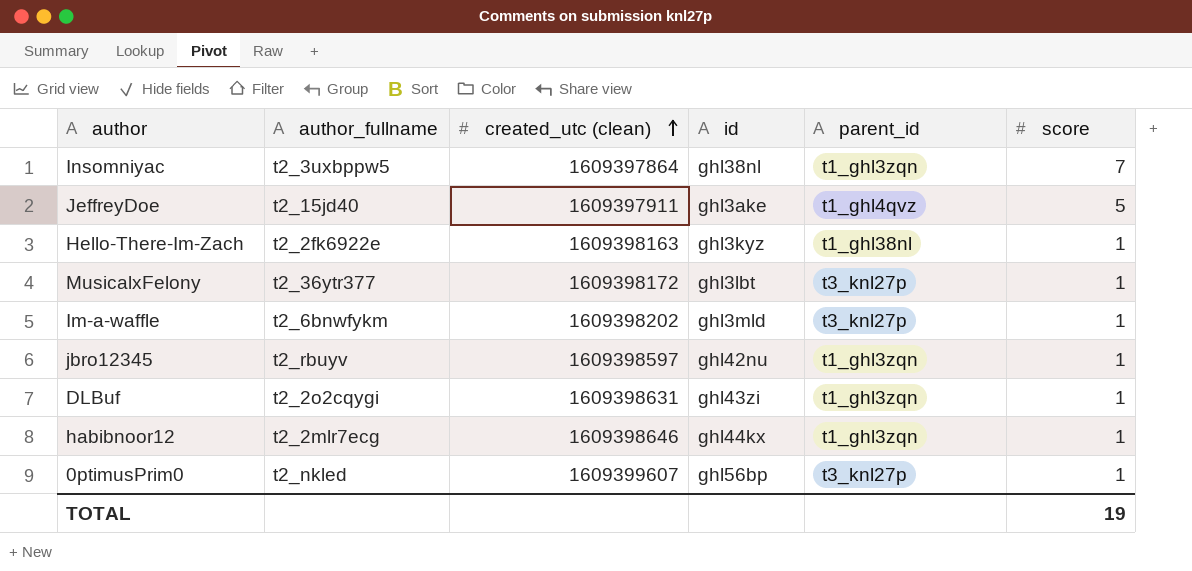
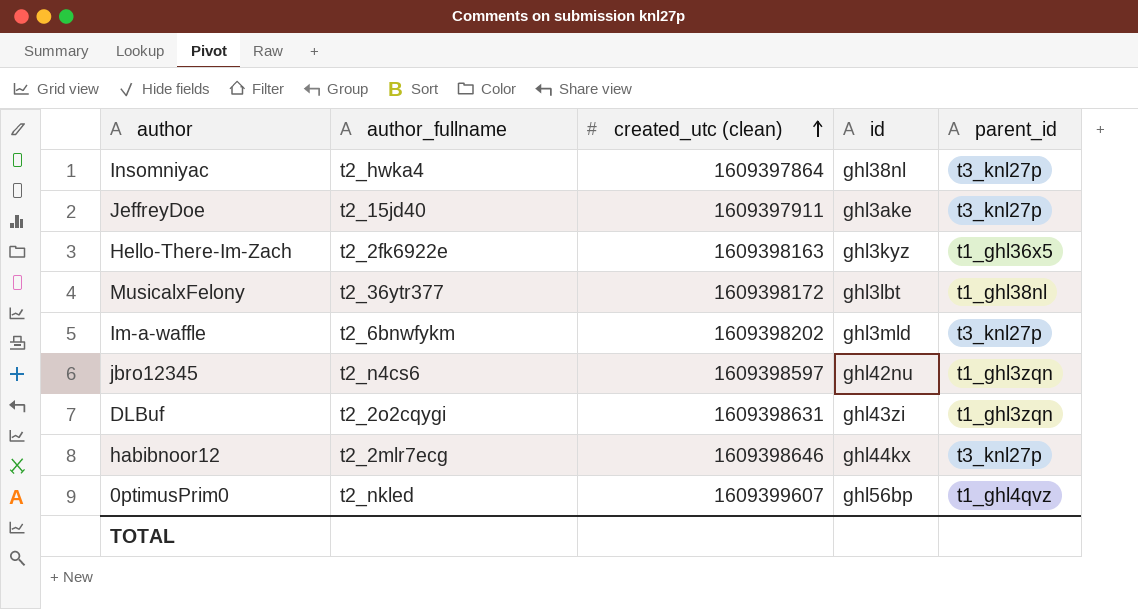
column score | position: 6 -> none
Insomniyac | author_fullname: t2_3uxbppw5 -> t2_hwka4
Insomniyac | parent_id: t1_ghl3zqn -> t3_knl27p
JeffreyDoe | parent_id: t1_ghl4qvz -> t3_knl27p
Hello-There-Im-Zach | parent_id: t1_ghl38nl -> t1_ghl36x5
MusicalxFelony | parent_id: t3_knl27p -> t1_ghl38nl
jbro12345 | author_fullname: t2_rbuyv -> t2_n4cs6
habibnoor12 | parent_id: t1_ghl3zqn -> t3_knl27p
0ptimusPrim0 | parent_id: t3_knl27p -> t1_ghl4qvz

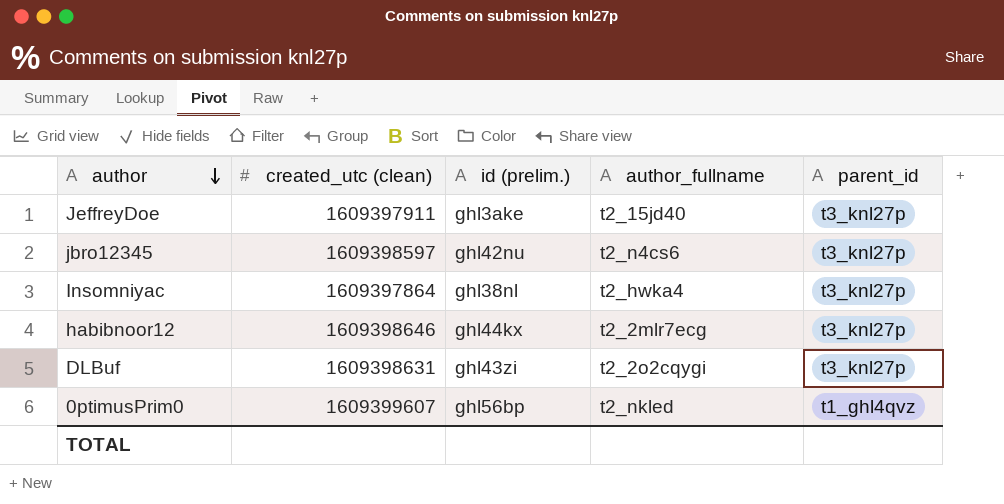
row order: created_utc (clean) ascending -> author descending
column name: id -> id (prelim.)
column author_fullname | position: 2 -> 4
row Hello-There-Im-Zach: t2_2fk6922e | 1609398163 | ghl3kyz | t1_ghl36x5 -> none
row MusicalxFelony: t2_36ytr377 | 1609398172 | ghl3lbt | t1_ghl38nl -> none
row Im-a-waffle: t2_6bnwfykm | 1609398202 | ghl3mld | t3_knl27p -> none
jbro12345 | parent_id: t1_ghl3zqn -> t3_knl27p
DLBuf | parent_id: t1_ghl3zqn -> t3_knl27p

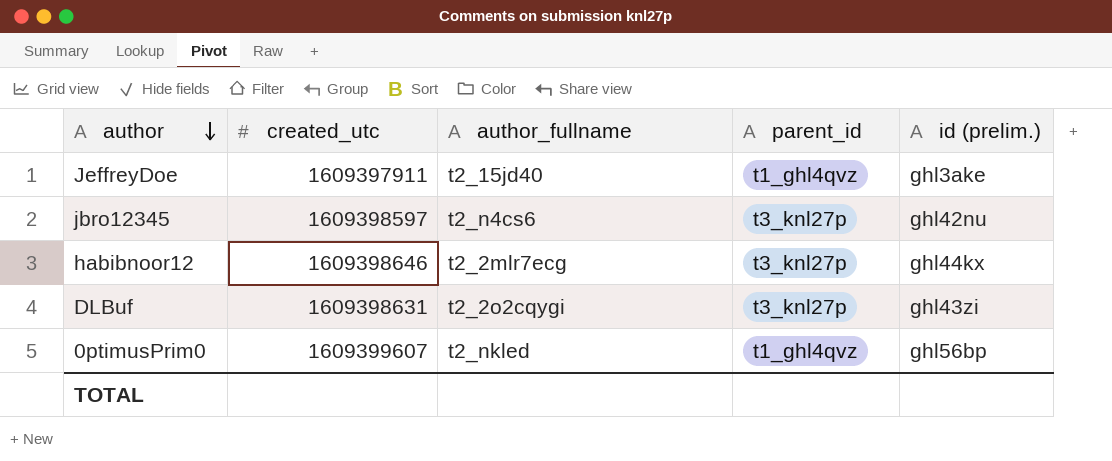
column name: created_utc (clean) -> created_utc
column id (prelim.) | position: 3 -> 5
row Insomniyac: 1609397864 | ghl38nl | t2_hwka4 | t3_knl27p -> none
JeffreyDoe | parent_id: t3_knl27p -> t1_ghl4qvz

